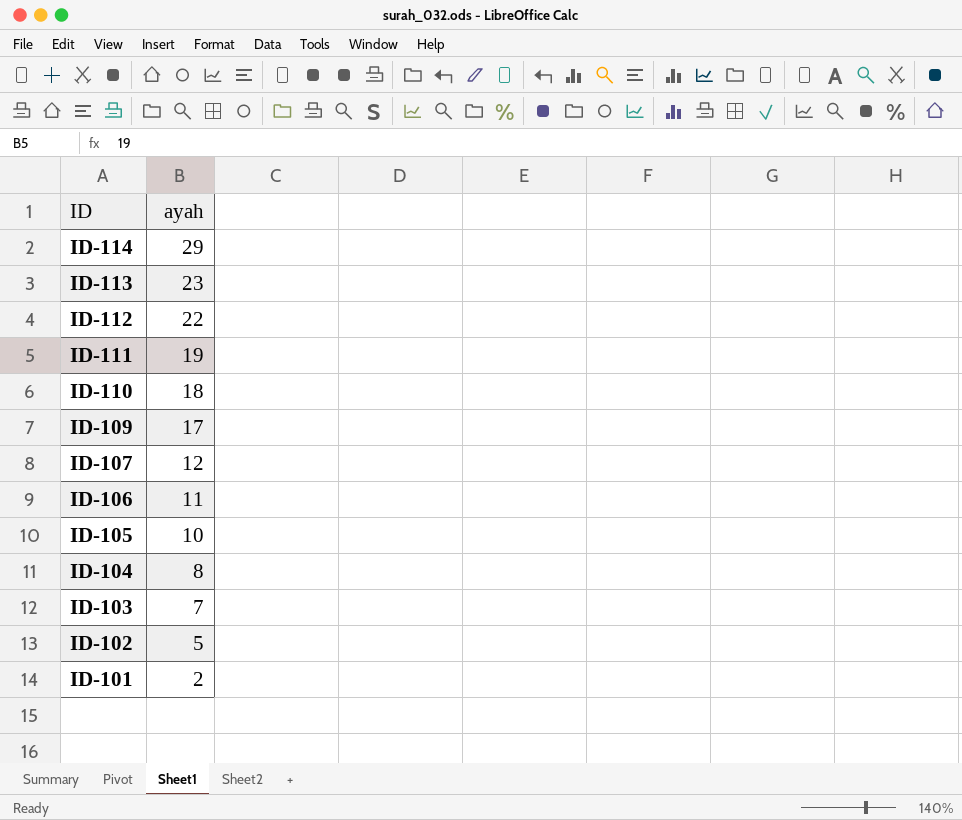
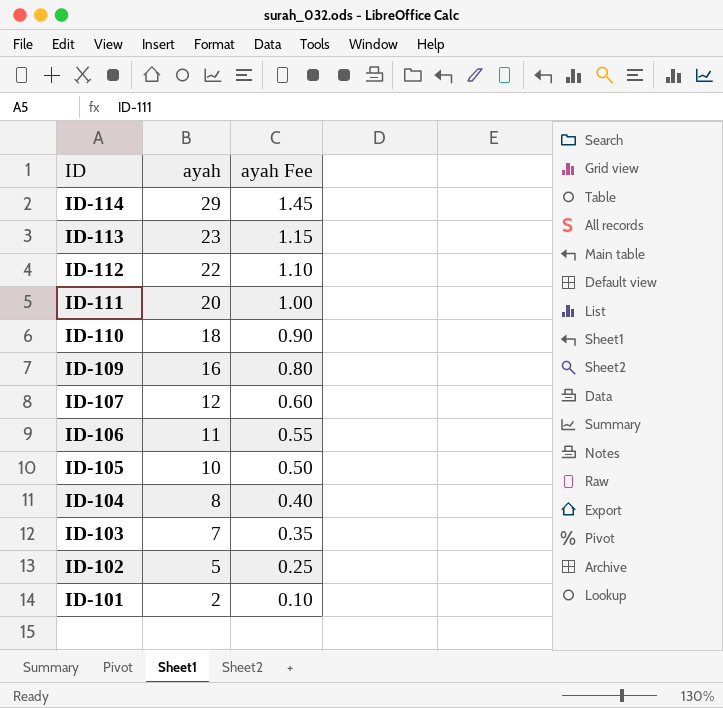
column ayah Fee | formula: none -> [ayah] * 0.05
ID-111 | ayah: 19 -> 20
ID-109 | ayah: 17 -> 16

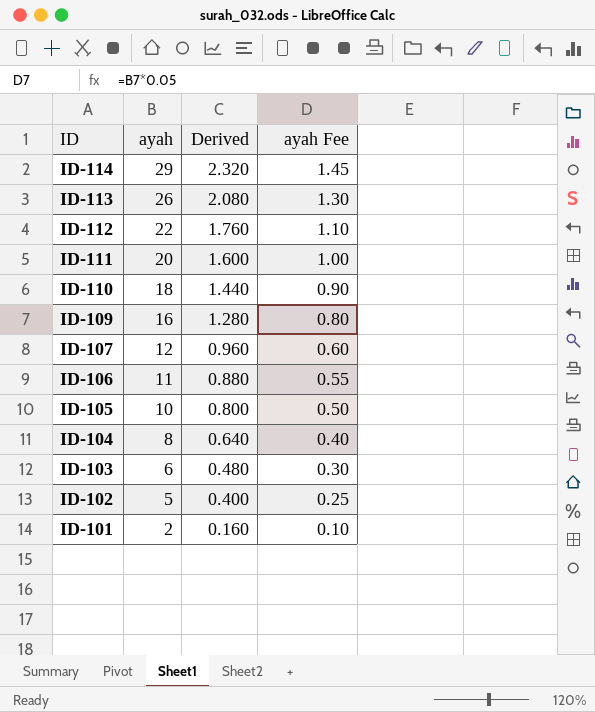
column Derived | formula: none -> [ayah] * 0.08
ID-113 | ayah: 23 -> 26
ID-113 | ayah Fee: 1.15 -> 1.30
ID-103 | ayah: 7 -> 6
ID-103 | ayah Fee: 0.35 -> 0.30

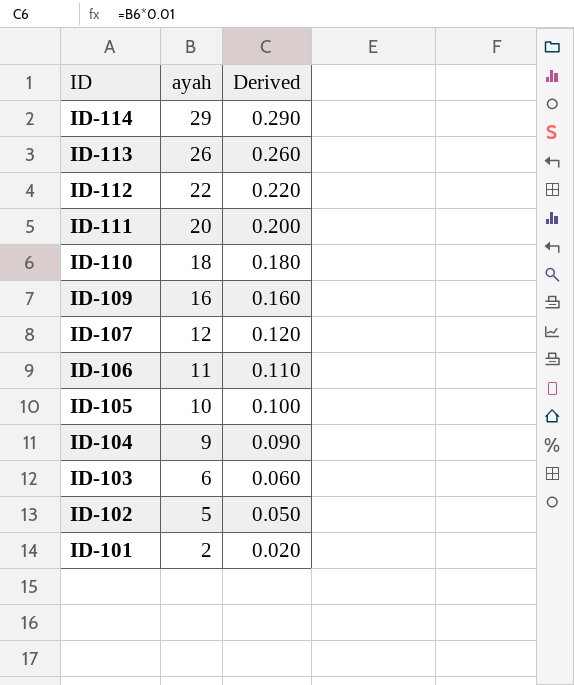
column ayah Fee | formula: [ayah] * 0.05 -> none
column Derived | formula: [ayah] * 0.08 -> [ayah] * 0.01
ID-104 | ayah: 8 -> 9

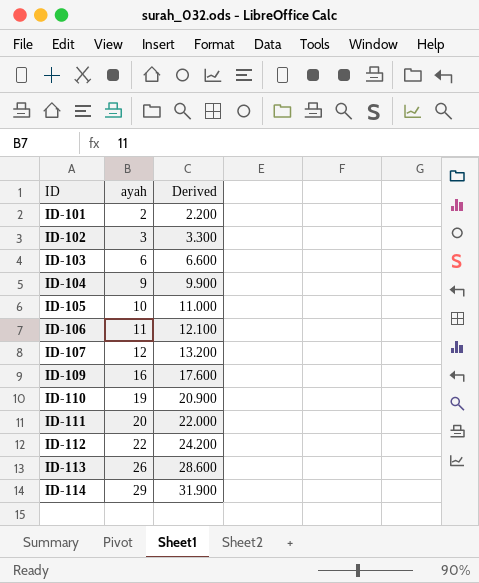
row order: ID descending -> ID ascending
column Derived | formula: [ayah] * 0.01 -> [ayah] * 1.1
ID-102 | ayah: 5 -> 3
ID-110 | ayah: 18 -> 19

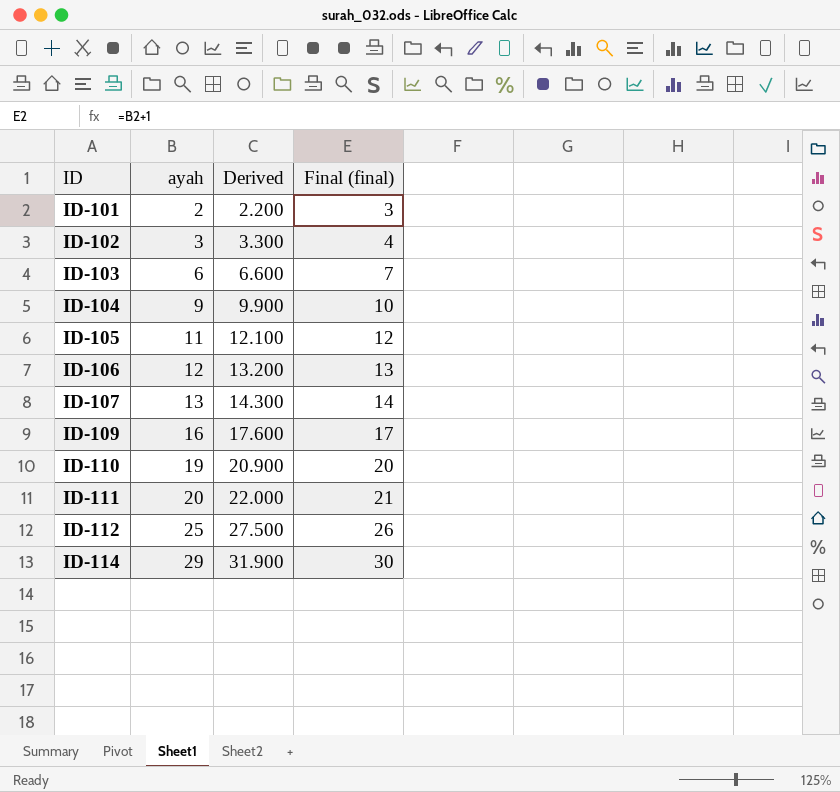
column Final (final) | formula: none -> [ayah] + 1
row ID-113: 26 | 28.600 -> none
ID-105 | ayah: 10 -> 11
ID-105 | Derived: 11.000 -> 12.100
ID-106 | ayah: 11 -> 12
ID-106 | Derived: 12.100 -> 13.200
ID-107 | ayah: 12 -> 13
ID-107 | Derived: 13.200 -> 14.300
ID-112 | ayah: 22 -> 25
ID-112 | Derived: 24.200 -> 27.500

